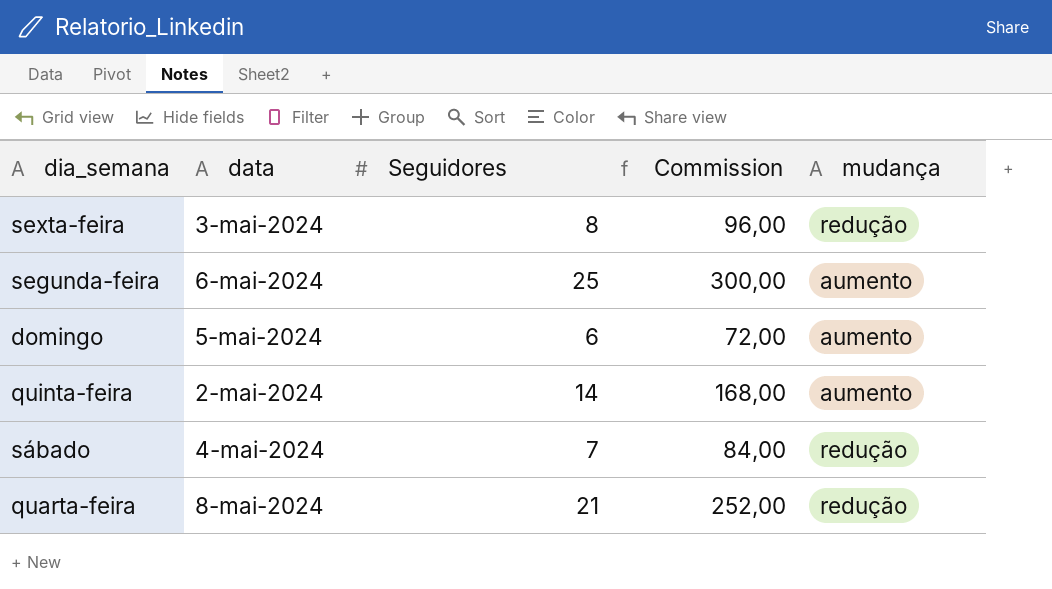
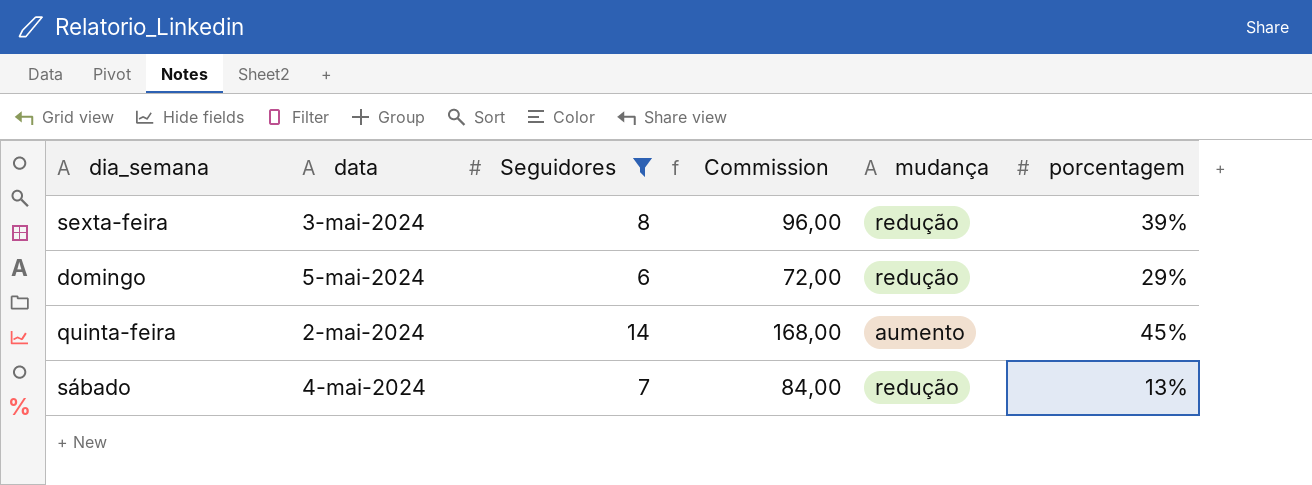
filter: none -> Seguidores <= 14
column porcentagem | position: none -> 6
domingo | mudança: aumento -> redução

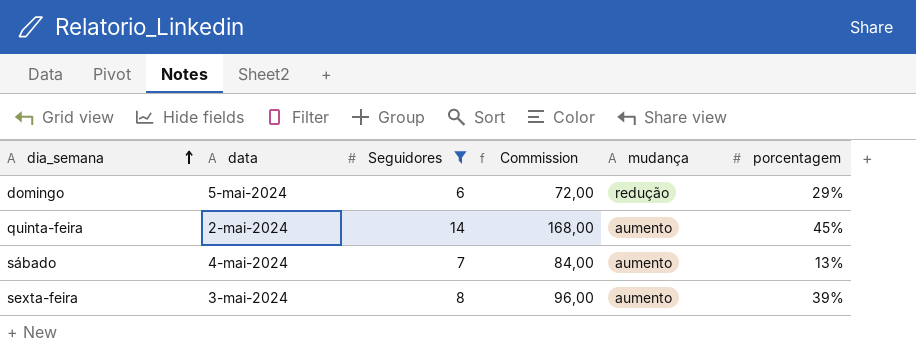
row order: none -> dia_semana ascending
sábado | mudança: redução -> aumento
sexta-feira | mudança: redução -> aumento

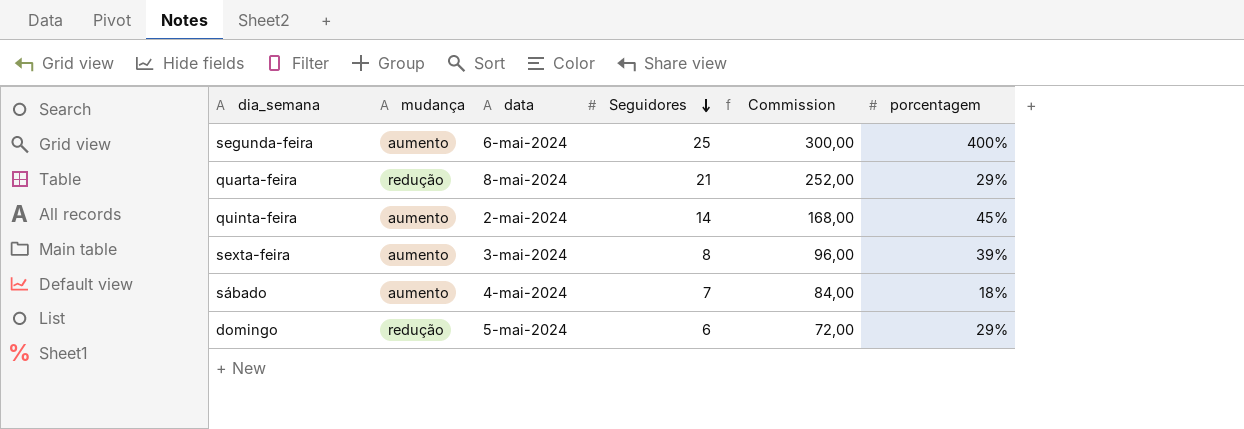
filter: Seguidores <= 14 -> none
row order: dia_semana ascending -> Seguidores descending
column mudança | position: 5 -> 2
sábado | porcentagem: 13% -> 18%

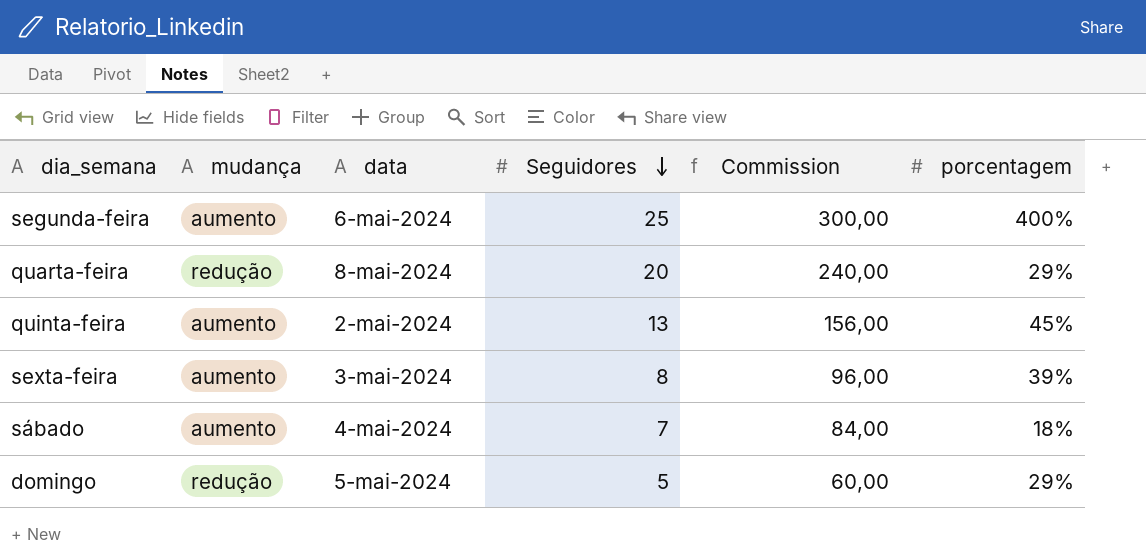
quarta-feira | Seguidores: 21 -> 20
quarta-feira | Commission: 252,00 -> 240,00
quinta-feira | Seguidores: 14 -> 13
quinta-feira | Commission: 168,00 -> 156,00
domingo | Seguidores: 6 -> 5
domingo | Commission: 72,00 -> 60,00

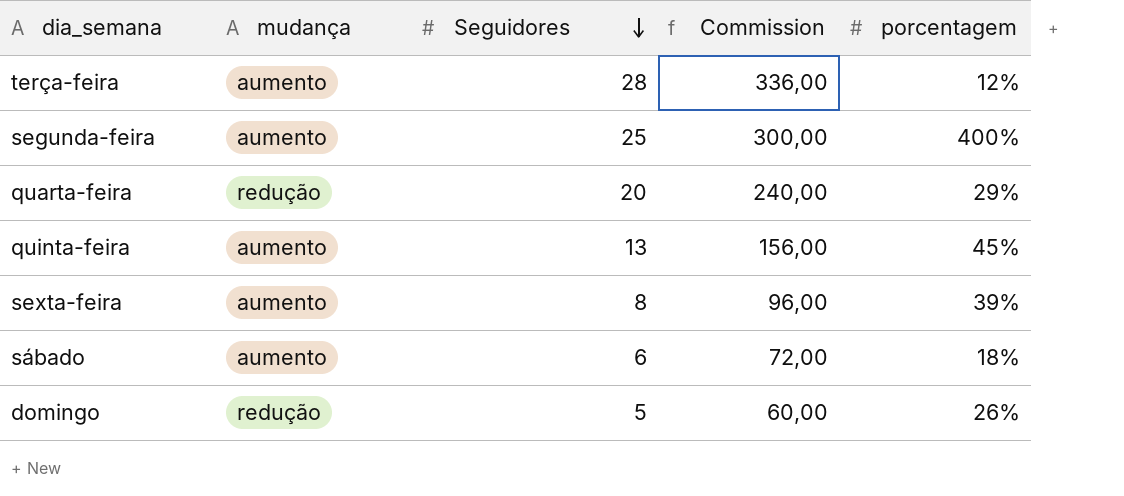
column data | position: 3 -> none
row terça-feira: none -> aumento | 28 | 336,00 | 12%
sábado | Seguidores: 7 -> 6
sábado | Commission: 84,00 -> 72,00
domingo | porcentagem: 29% -> 26%

